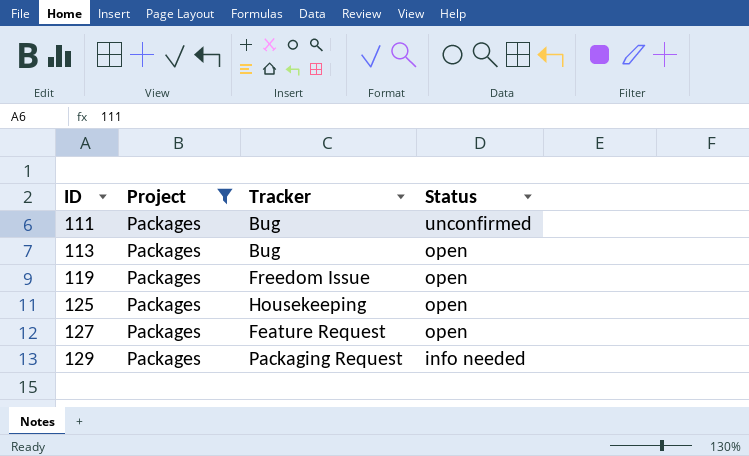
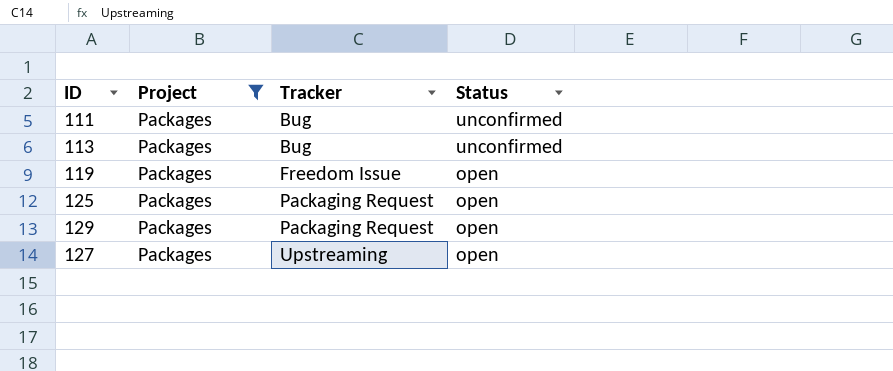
row order: ID ascending -> Tracker ascending
113 | Status: open -> unconfirmed
125 | Tracker: Housekeeping -> Packaging Request
129 | Status: info needed -> open
127 | Tracker: Feature Request -> Upstreaming

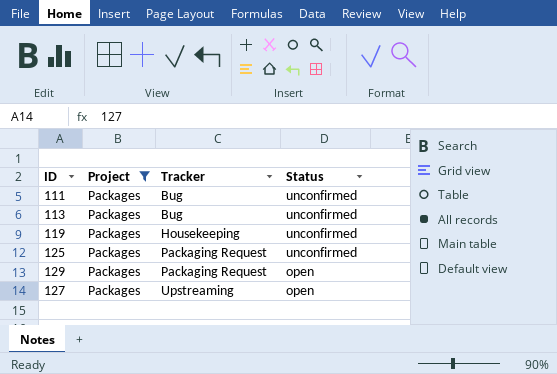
119 | Tracker: Freedom Issue -> Housekeeping
119 | Status: open -> unconfirmed
125 | Status: open -> unconfirmed

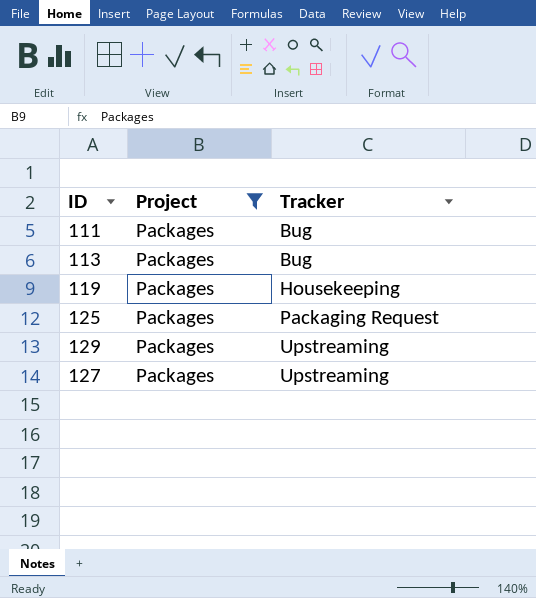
column Status | position: 4 -> none
129 | Tracker: Packaging Request -> Upstreaming

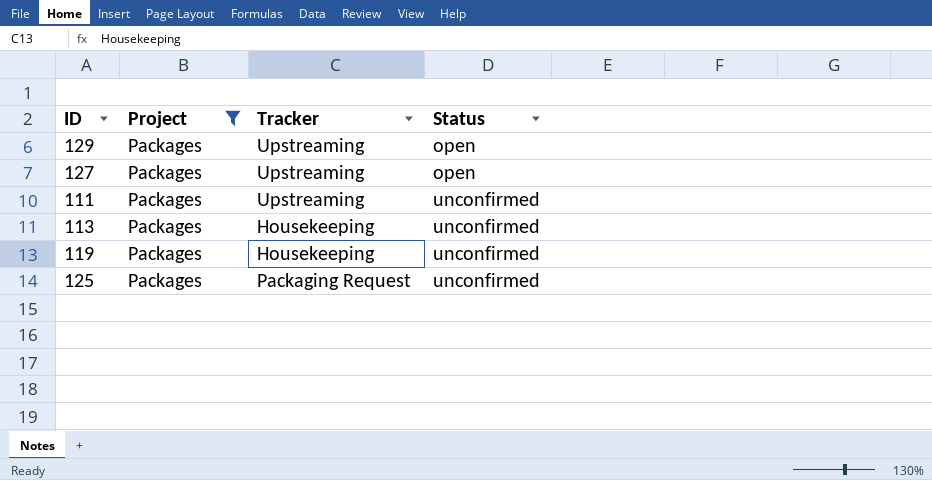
row order: Tracker ascending -> Status ascending
column Status | position: none -> 4
111 | Tracker: Bug -> Upstreaming
113 | Tracker: Bug -> Housekeeping

